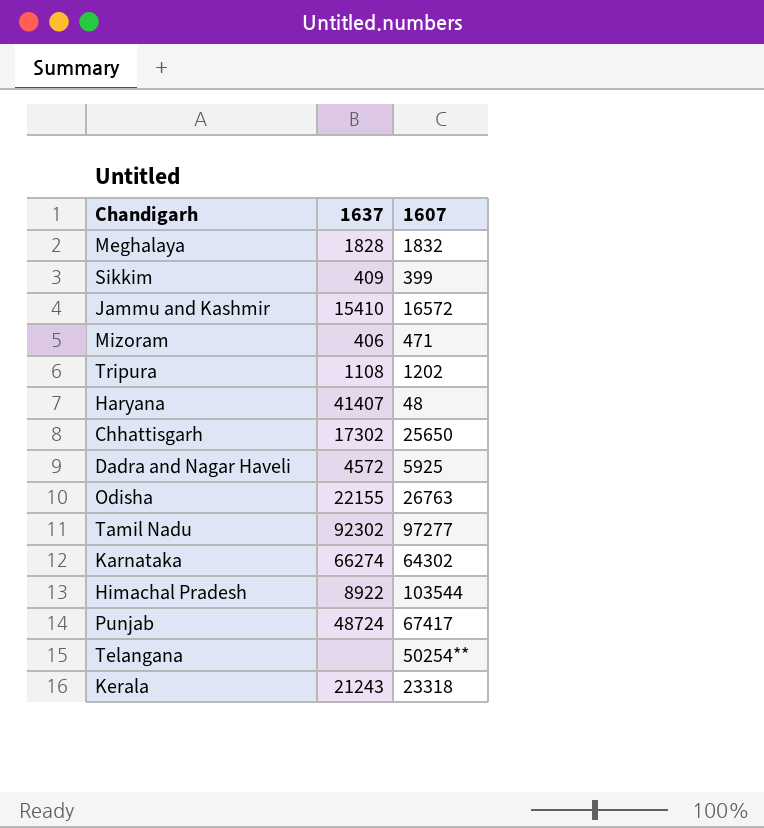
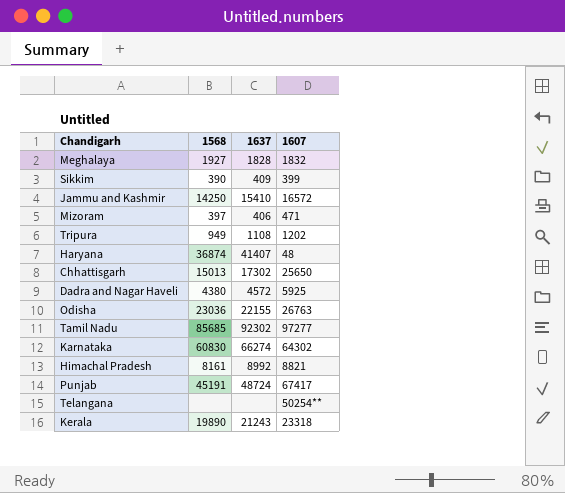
column 1568 | position: none -> 2
Himachal Pradesh | 1637: 8922 -> 8992
Himachal Pradesh | 1607: 103544 -> 8821

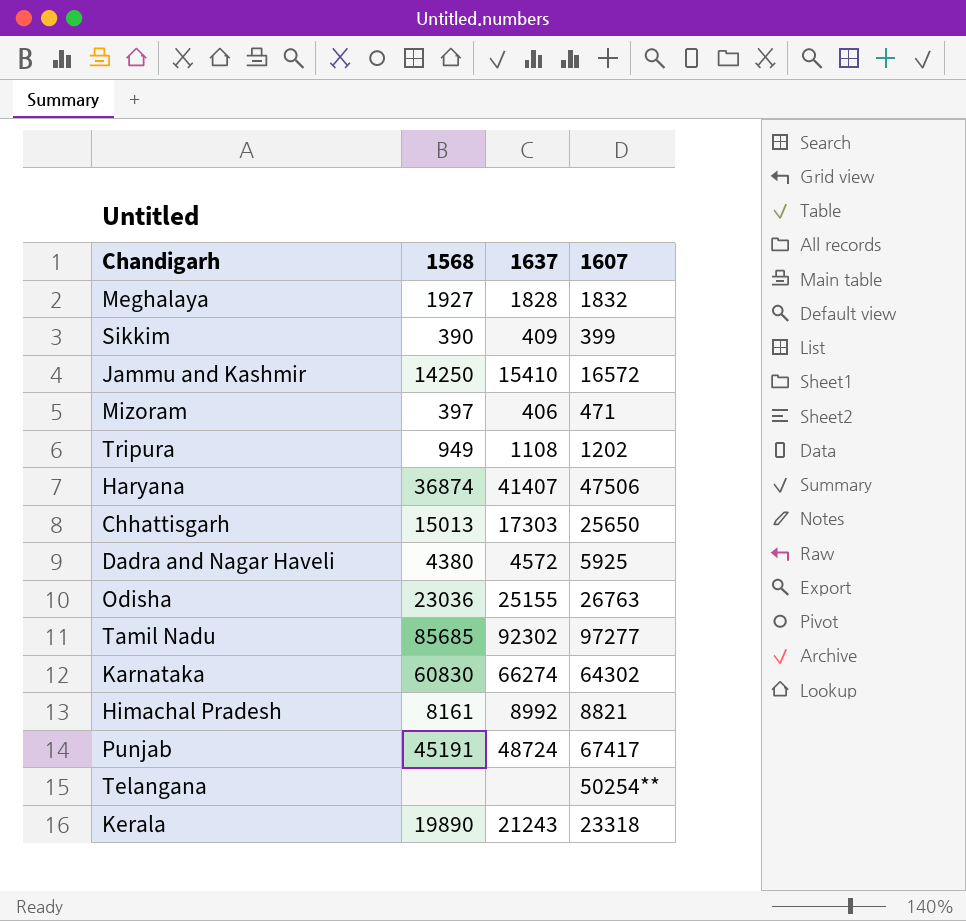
Haryana | 1607: 48 -> 47506
Chhattisgarh | 1637: 17302 -> 17303
Odisha | 1637: 22155 -> 25155

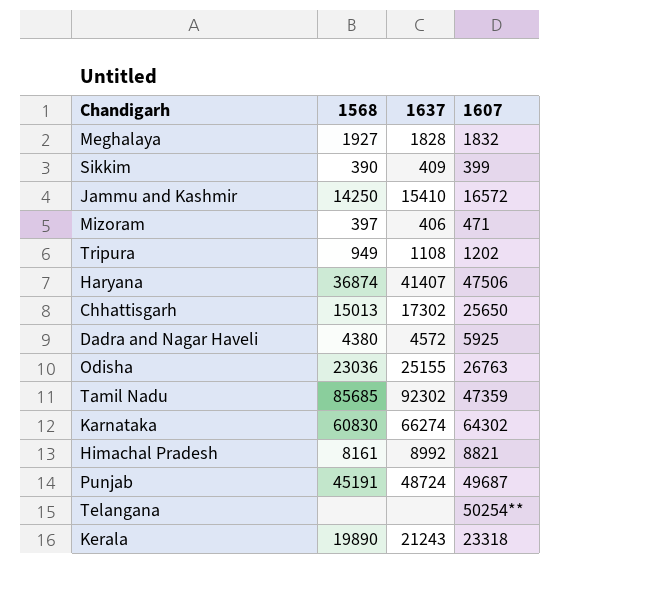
Chhattisgarh | 1637: 17303 -> 17302
Tamil Nadu | 1607: 97277 -> 47359
Punjab | 1607: 67417 -> 49687

